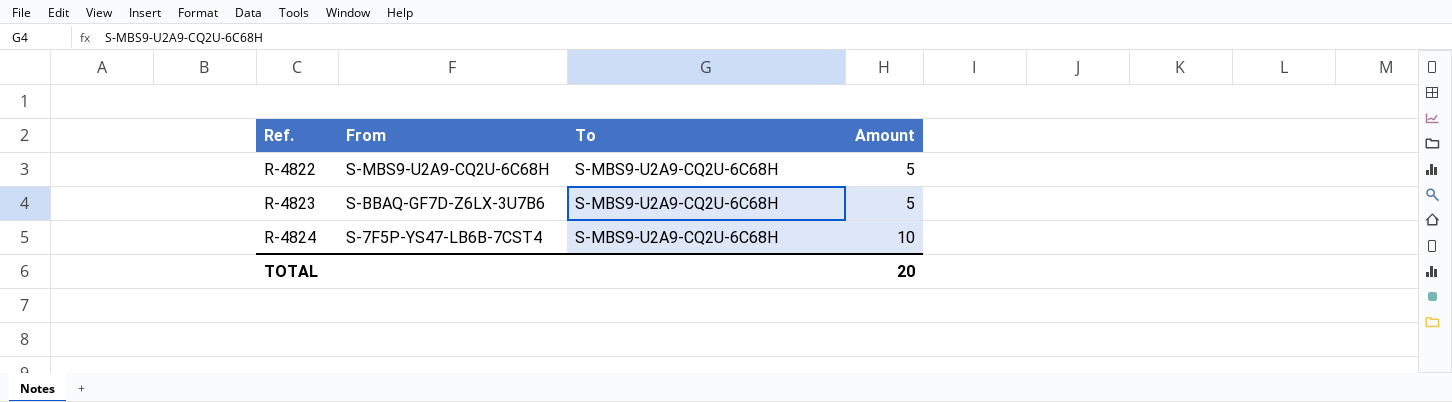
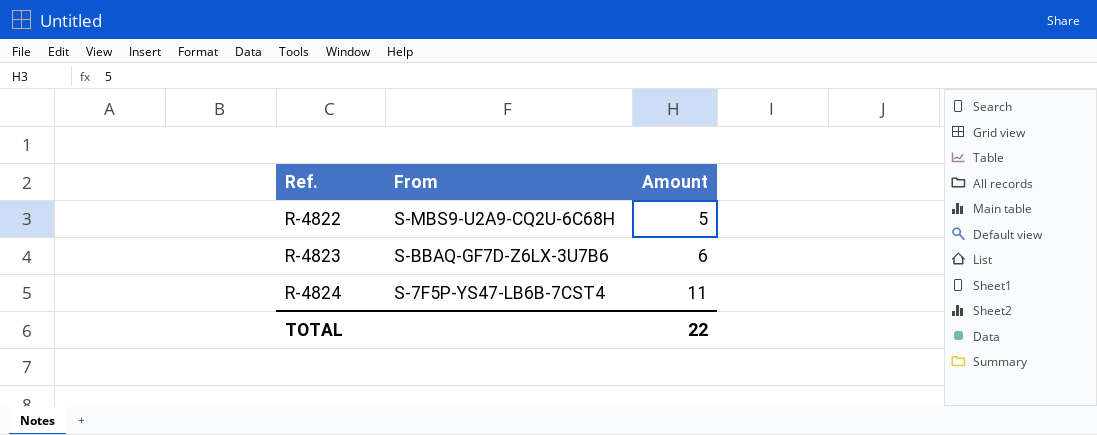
column To | position: 3 -> none
R-4823 | Amount: 5 -> 6
R-4824 | Amount: 10 -> 11
TOTAL | Amount: 20 -> 22

